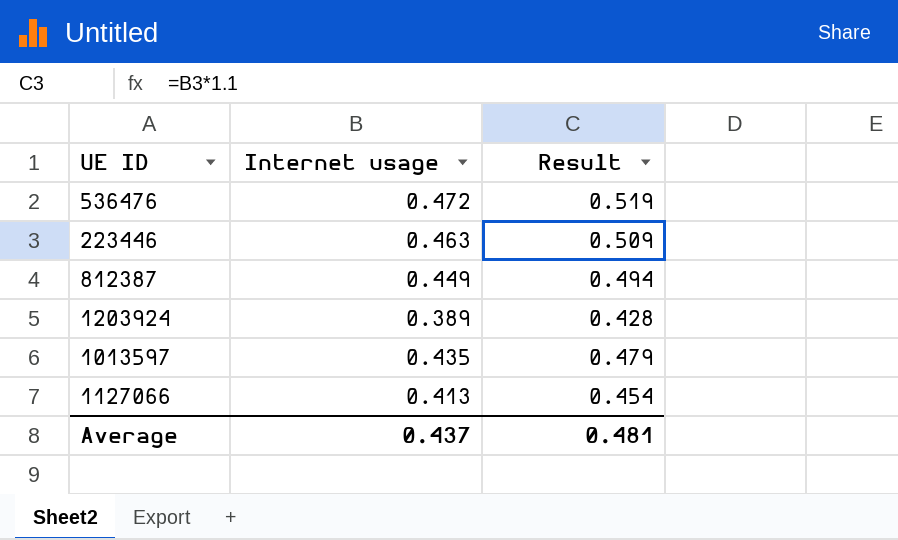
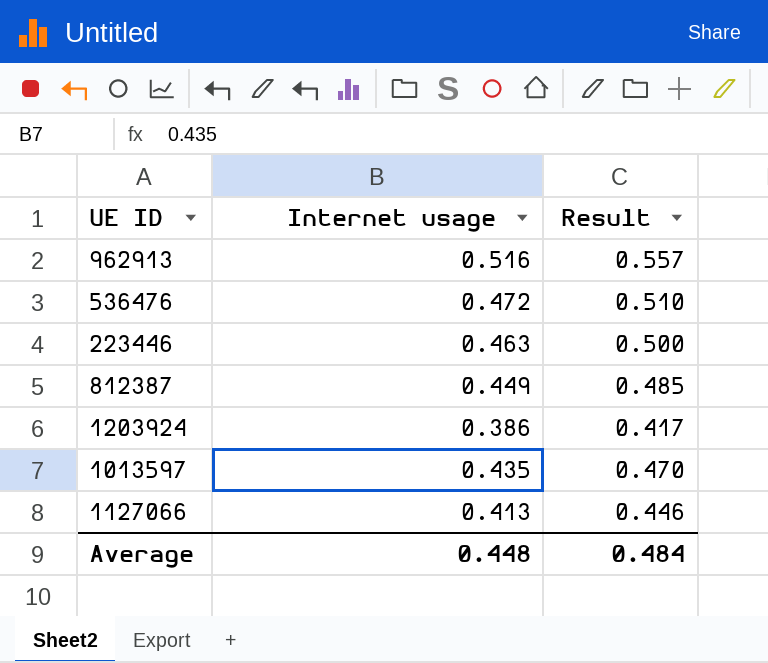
column Result | formula: [Internet usage] * 1.1 -> [Internet usage] * 1.08
row 962913: none -> 0.516 | 0.557
1203924 | Internet usage: 0.389 -> 0.386
Average | Internet usage: 0.437 -> 0.448
Average | Result: 0.481 -> 0.484

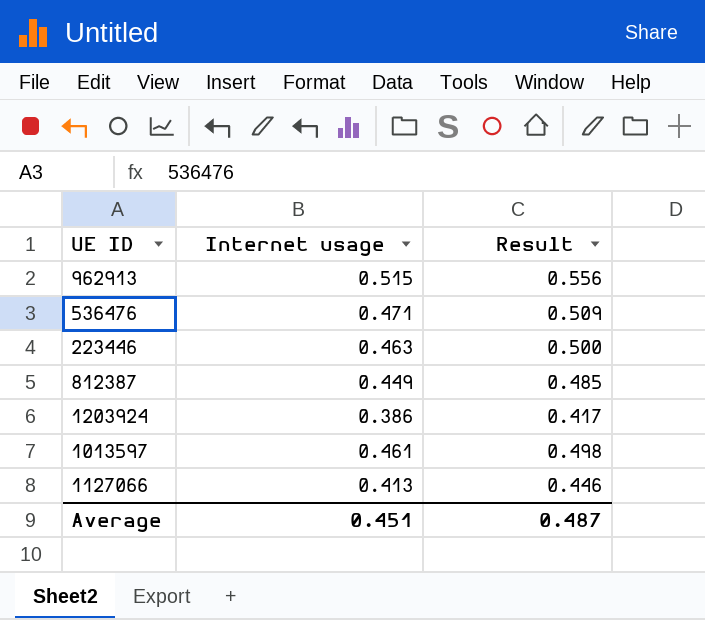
962913 | Internet usage: 0.516 -> 0.515
962913 | Result: 0.557 -> 0.556
536476 | Internet usage: 0.472 -> 0.471
536476 | Result: 0.510 -> 0.509
1013597 | Internet usage: 0.435 -> 0.461
1013597 | Result: 0.470 -> 0.498
Average | Internet usage: 0.448 -> 0.451
Average | Result: 0.484 -> 0.487

